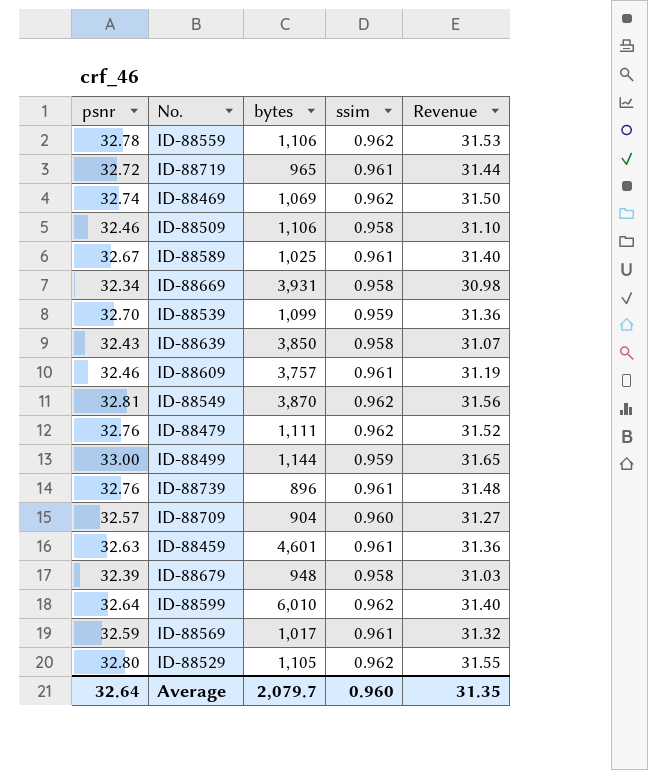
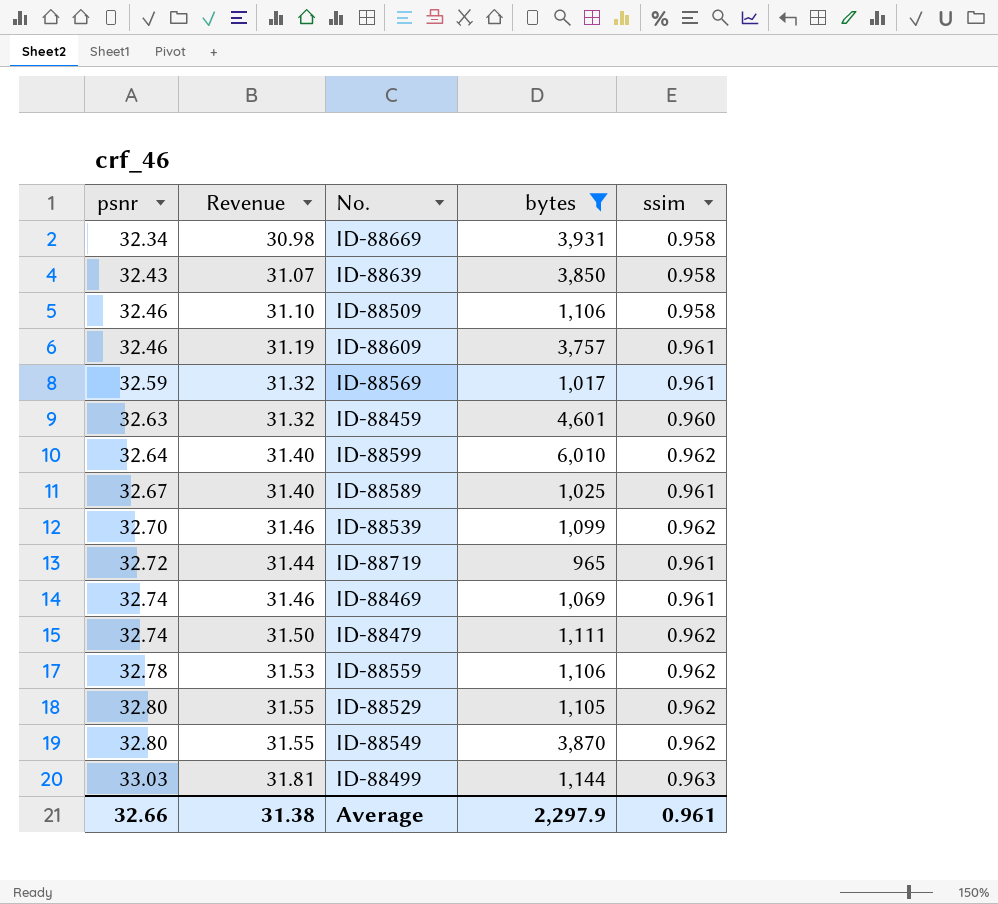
filter: none -> bytes >= 965
row order: none -> psnr ascending
column Revenue | position: 5 -> 2
ID-88459 | Revenue: 31.36 -> 31.32
ID-88459 | ssim: 0.961 -> 0.960
ID-88539 | Revenue: 31.36 -> 31.46
ID-88539 | ssim: 0.959 -> 0.962
ID-88469 | Revenue: 31.50 -> 31.46
ID-88469 | ssim: 0.962 -> 0.961
ID-88479 | psnr: 32.76 -> 32.74
ID-88479 | Revenue: 31.52 -> 31.50
ID-88549 | psnr: 32.81 -> 32.80
ID-88549 | Revenue: 31.56 -> 31.55
ID-88499 | psnr: 33.00 -> 33.03
ID-88499 | Revenue: 31.65 -> 31.81
ID-88499 | ssim: 0.959 -> 0.963
Average | psnr: 32.64 -> 32.66
Average | Revenue: 31.35 -> 31.38
Average | bytes: 2,079.7 -> 2,297.9
Average | ssim: 0.960 -> 0.961

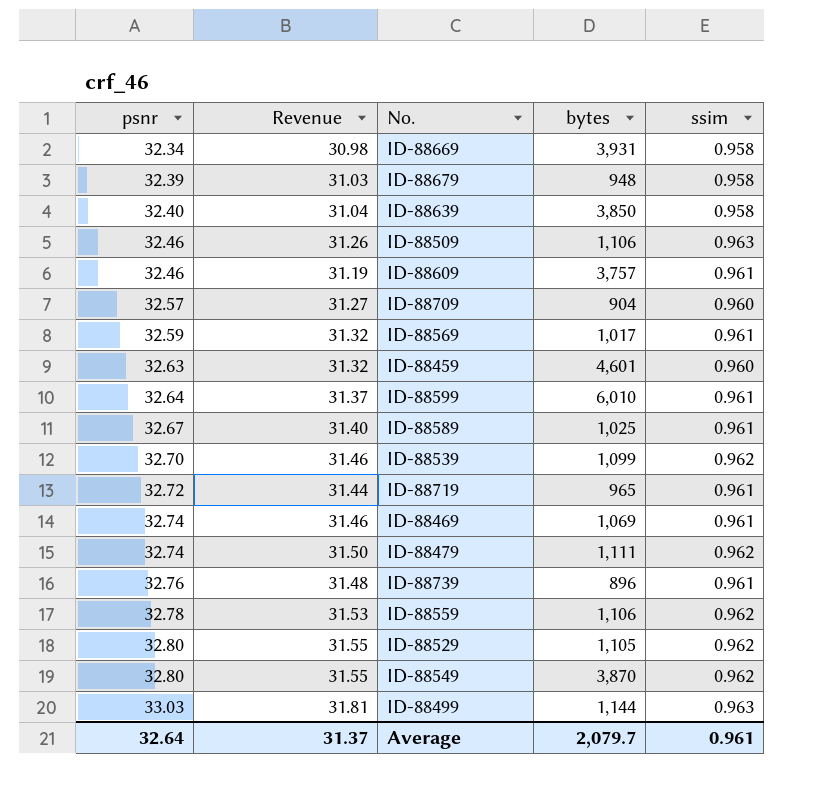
filter: bytes >= 965 -> none
ID-88639 | psnr: 32.43 -> 32.40
ID-88639 | Revenue: 31.07 -> 31.04
ID-88509 | Revenue: 31.10 -> 31.26
ID-88509 | ssim: 0.958 -> 0.963
ID-88599 | Revenue: 31.40 -> 31.37
ID-88599 | ssim: 0.962 -> 0.961
Average | psnr: 32.66 -> 32.64
Average | Revenue: 31.38 -> 31.37
Average | bytes: 2,297.9 -> 2,079.7

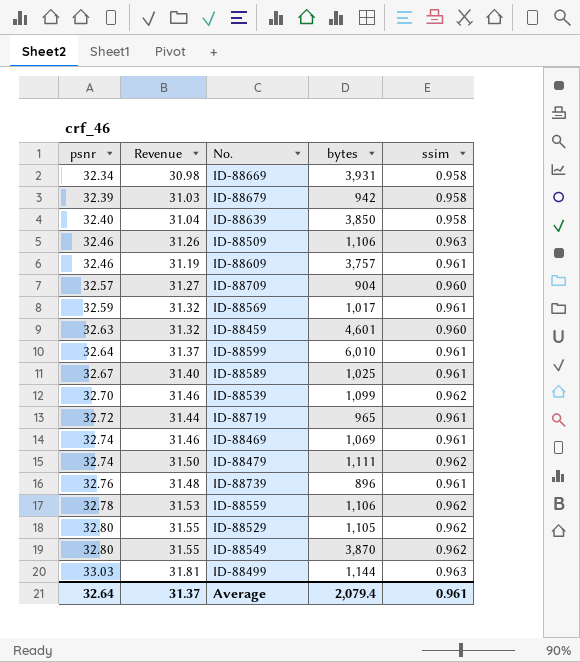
ID-88679 | bytes: 948 -> 942
Average | bytes: 2,079.7 -> 2,079.4

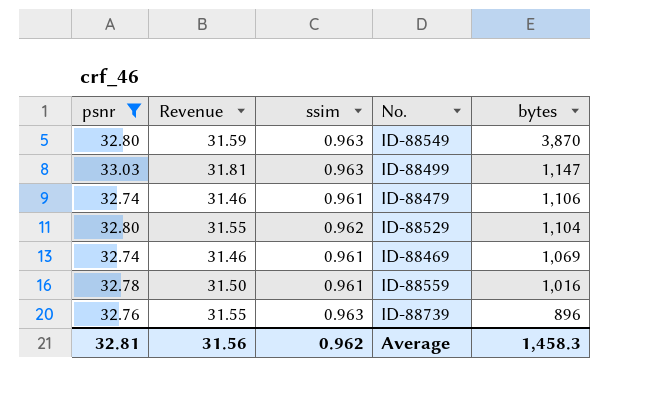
filter: none -> psnr >= 32.74
row order: psnr ascending -> bytes descending
column ssim | position: 5 -> 3
ID-88549 | Revenue: 31.55 -> 31.59
ID-88549 | ssim: 0.962 -> 0.963
ID-88499 | bytes: 1,144 -> 1,147
ID-88479 | Revenue: 31.50 -> 31.46
ID-88479 | ssim: 0.962 -> 0.961
ID-88479 | bytes: 1,111 -> 1,106
ID-88529 | bytes: 1,105 -> 1,104
ID-88559 | Revenue: 31.53 -> 31.50
ID-88559 | ssim: 0.962 -> 0.961
ID-88559 | bytes: 1,106 -> 1,016
ID-88739 | Revenue: 31.48 -> 31.55
ID-88739 | ssim: 0.961 -> 0.963
Average | psnr: 32.64 -> 32.81
Average | Revenue: 31.37 -> 31.56
Average | ssim: 0.961 -> 0.962
Average | bytes: 2,079.4 -> 1,458.3

